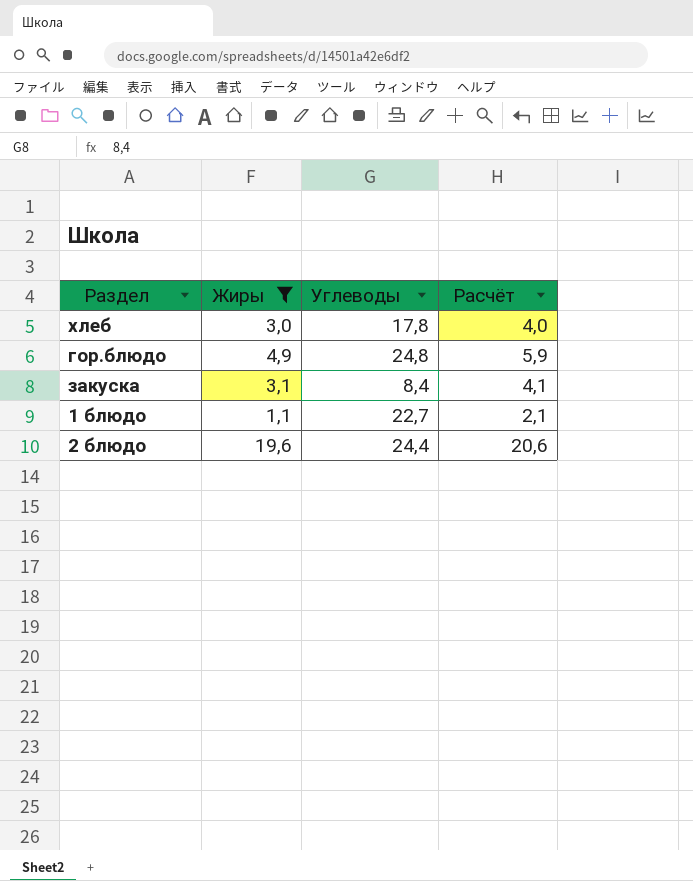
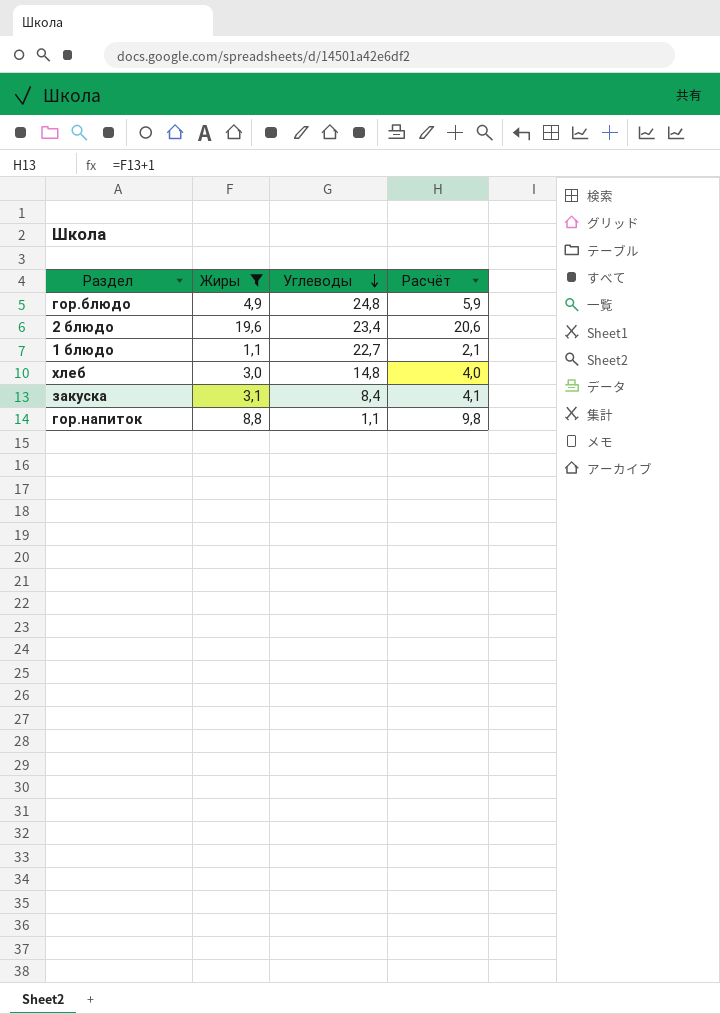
row order: none -> Углеводы descending
2 блюдо | Углеводы: 24,4 -> 23,4
хлеб | Углеводы: 17,8 -> 14,8
row гор.напиток: none -> 8,8 | 1,1 | 9,8

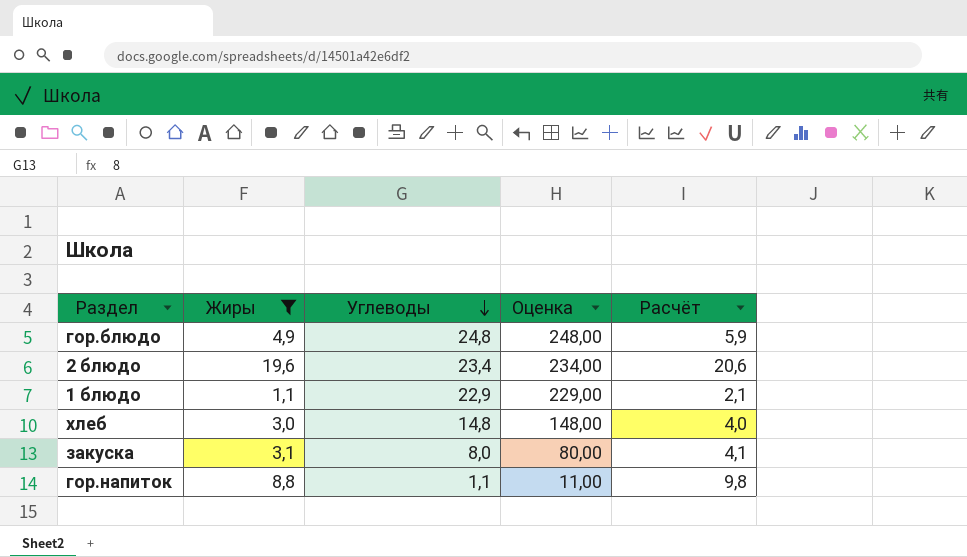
column Оценка | formula: none -> [Углеводы] * 10
1 блюдо | Углеводы: 22,7 -> 22,9
закуска | Углеводы: 8,4 -> 8,0

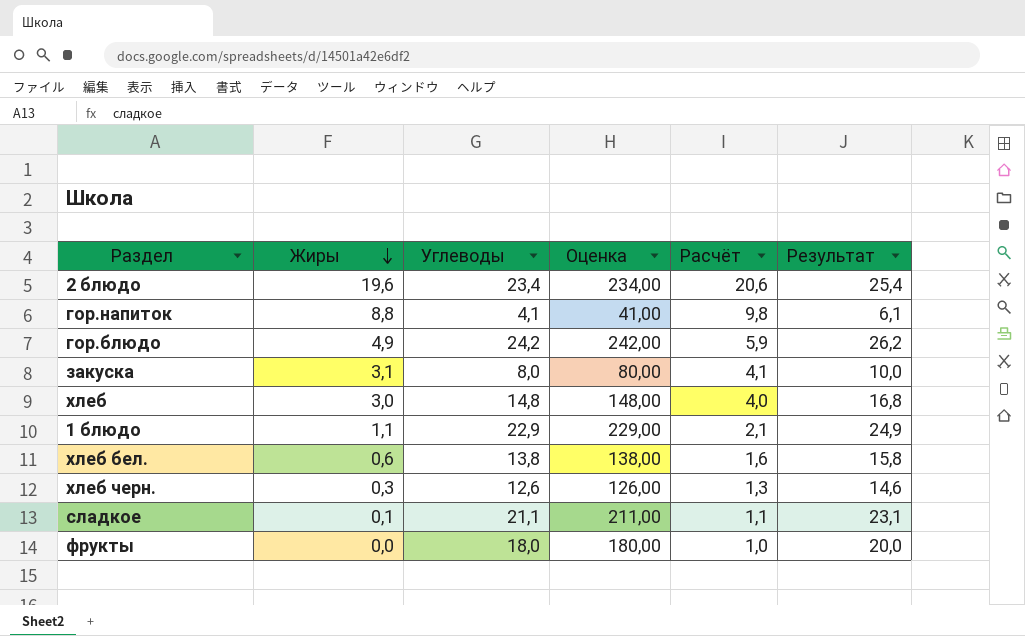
filter: Жиры >= 1,1 -> none
row order: Углеводы descending -> Жиры descending
column Результат | formula: none -> [Углеводы] + 2
гор.напиток | Углеводы: 1,1 -> 4,1
гор.напиток | Оценка: 11,00 -> 41,00
гор.блюдо | Углеводы: 24,8 -> 24,2
гор.блюдо | Оценка: 248,00 -> 242,00

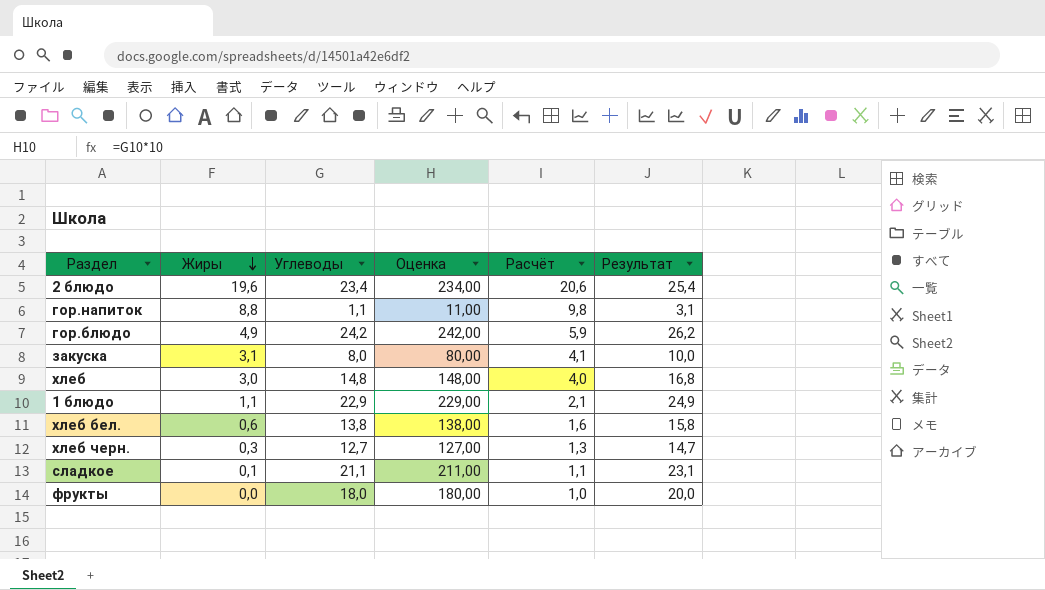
гор.напиток | Углеводы: 4,1 -> 1,1
гор.напиток | Оценка: 41,00 -> 11,00
гор.напиток | Результат: 6,1 -> 3,1
хлеб черн. | Углеводы: 12,6 -> 12,7
хлеб черн. | Оценка: 126,00 -> 127,00
хлеб черн. | Результат: 14,6 -> 14,7

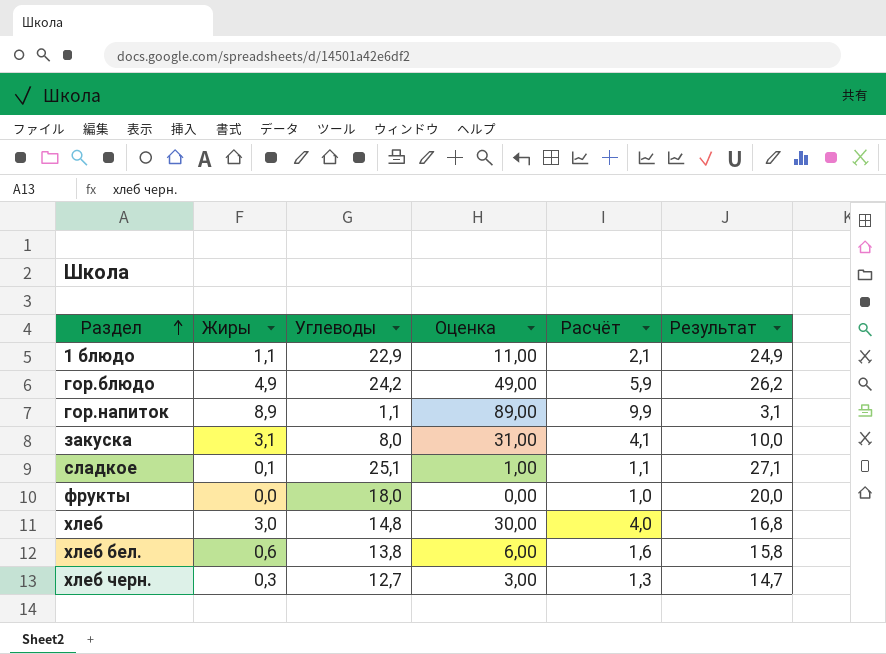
row order: Жиры descending -> Раздел ascending
column Оценка | formula: [Углеводы] * 10 -> [Жиры] * 10
row 2 блюдо: 19,6 | 23,4 | 234,00 | 20,6 | 25,4 -> none
гор.напиток | Жиры: 8,8 -> 8,9
гор.напиток | Расчёт: 9,8 -> 9,9
сладкое | Углеводы: 21,1 -> 25,1
сладкое | Результат: 23,1 -> 27,1

